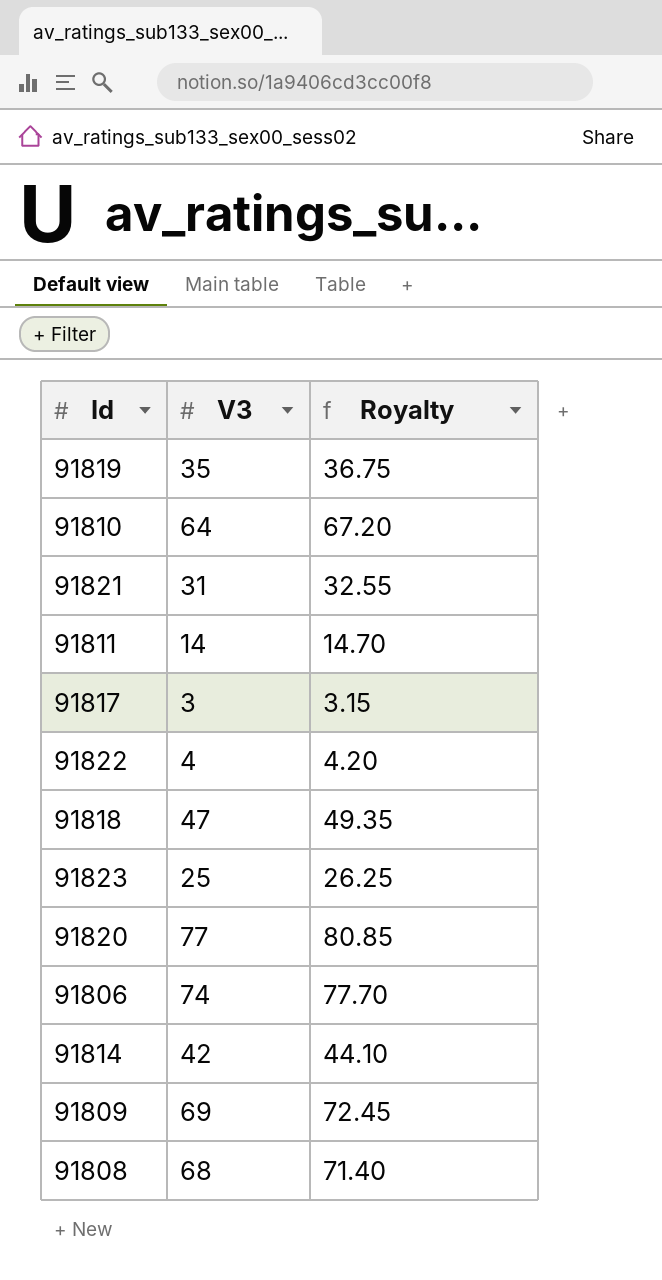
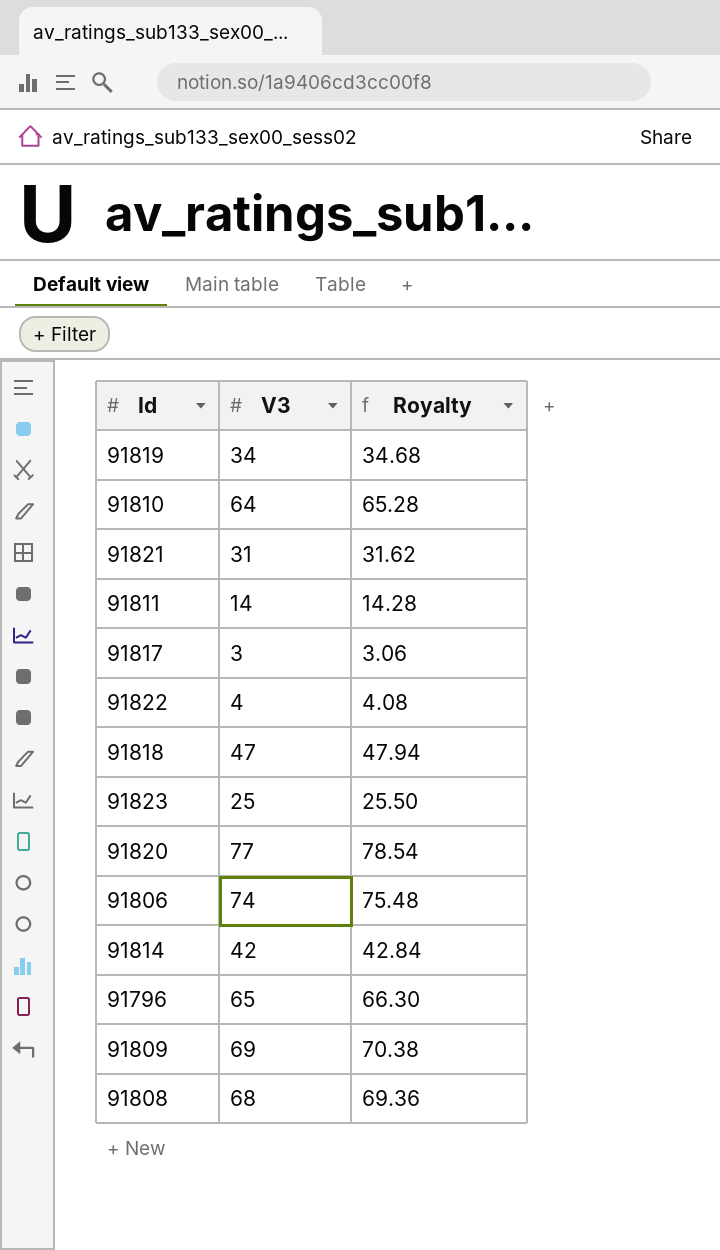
column Royalty | formula: [V3] * 1.05 -> [V3] * 1.02
91819 | V3: 35 -> 34
row 91796: none -> 65 | 66.30

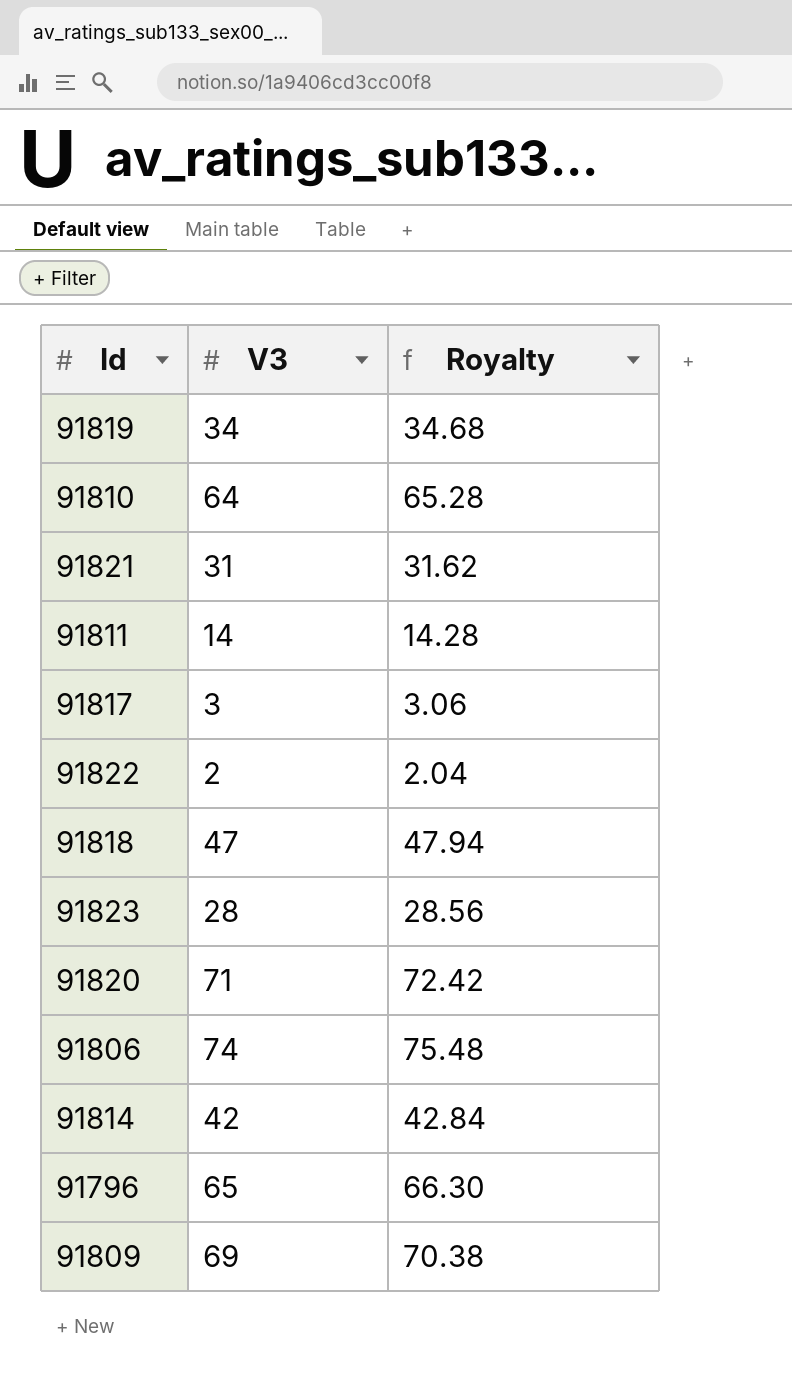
row 91808: 68 | 69.36 -> none
91822 | V3: 4 -> 2
91822 | Royalty: 4.08 -> 2.04
91823 | V3: 25 -> 28
91823 | Royalty: 25.50 -> 28.56
91820 | V3: 77 -> 71
91820 | Royalty: 78.54 -> 72.42

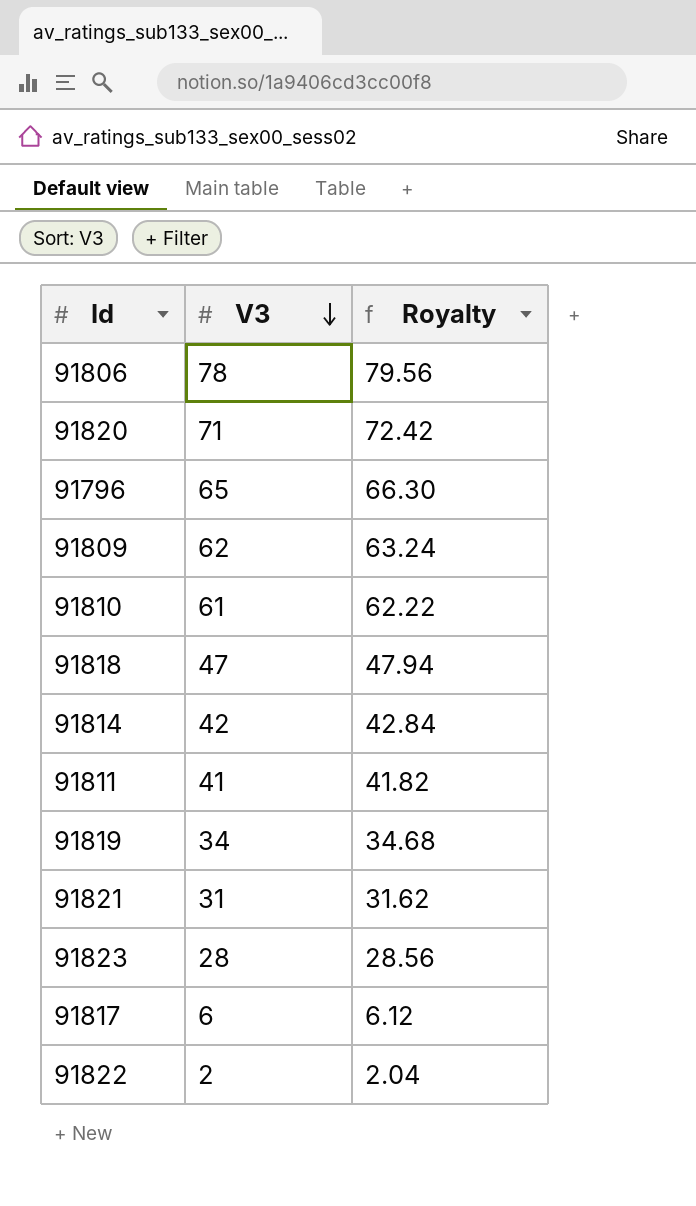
row order: none -> V3 descending
91806 | V3: 74 -> 78
91806 | Royalty: 75.48 -> 79.56
91809 | V3: 69 -> 62
91809 | Royalty: 70.38 -> 63.24
91810 | V3: 64 -> 61
91810 | Royalty: 65.28 -> 62.22
91811 | V3: 14 -> 41
91811 | Royalty: 14.28 -> 41.82
91817 | V3: 3 -> 6
91817 | Royalty: 3.06 -> 6.12

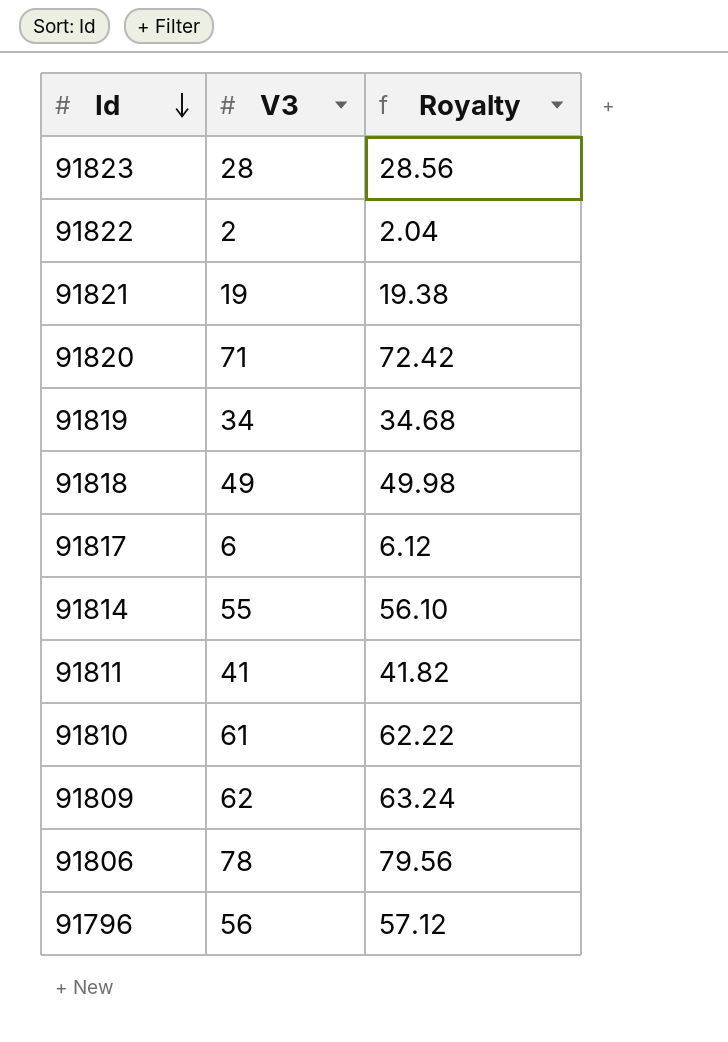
row order: V3 descending -> Id descending
91821 | V3: 31 -> 19
91821 | Royalty: 31.62 -> 19.38
91818 | V3: 47 -> 49
91818 | Royalty: 47.94 -> 49.98
91814 | V3: 42 -> 55
91814 | Royalty: 42.84 -> 56.10
91796 | V3: 65 -> 56
91796 | Royalty: 66.30 -> 57.12

